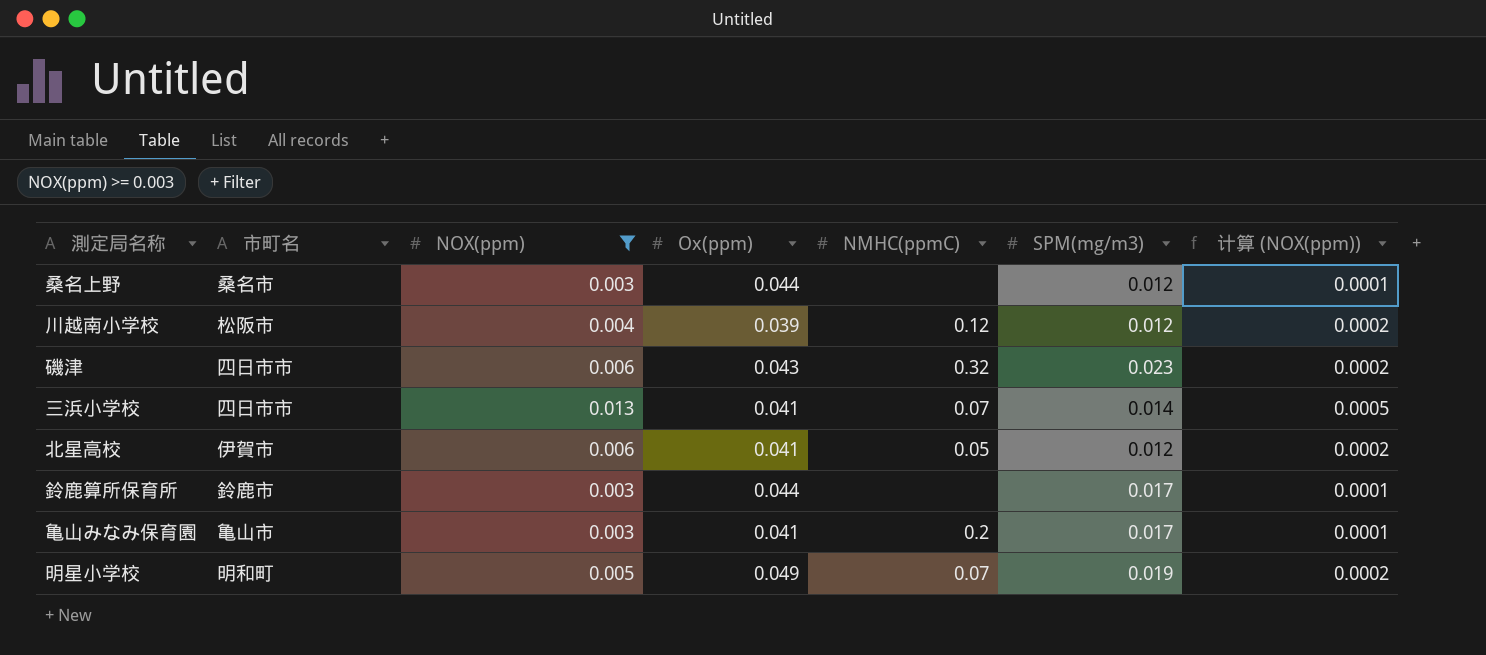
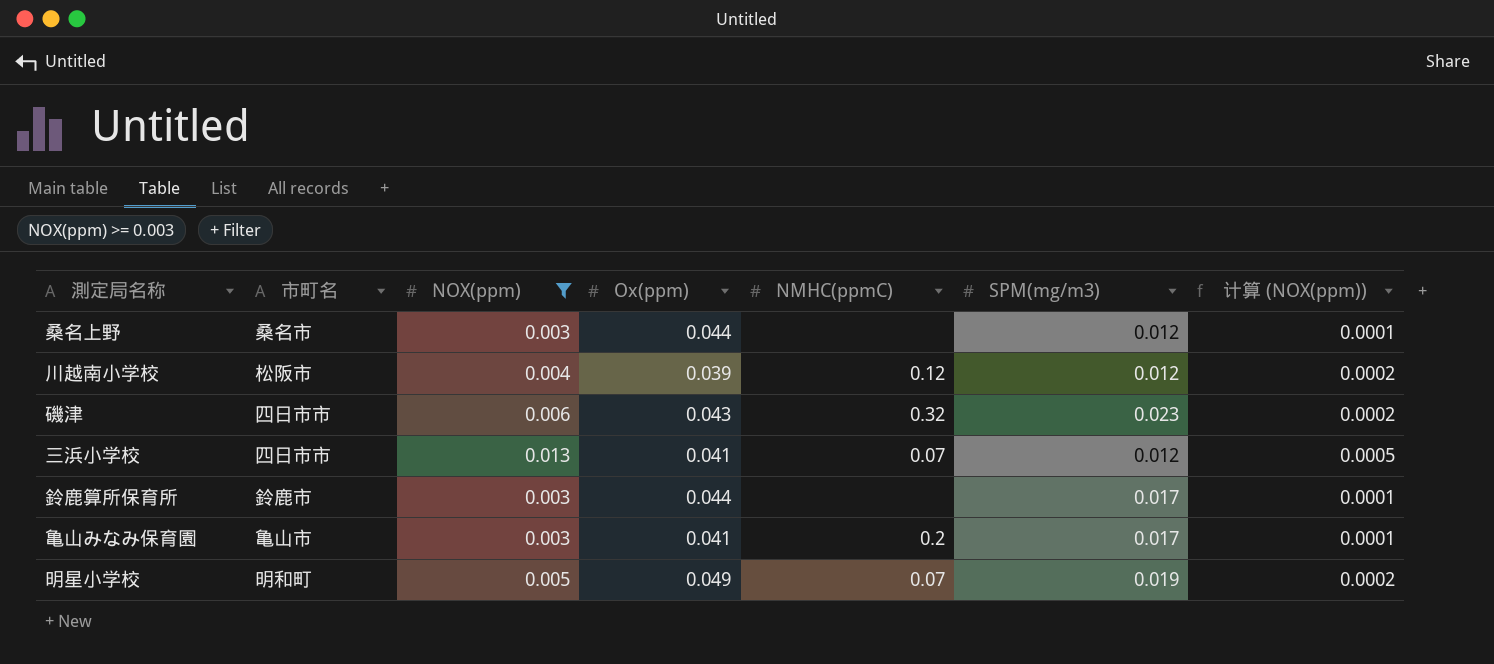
row 北星高校: 伊賀市 | 0.006 | 0.041 | 0.05 | 0.012 | 0.0002 -> none
三浜小学校 | SPM(mg/m3): 0.014 -> 0.012

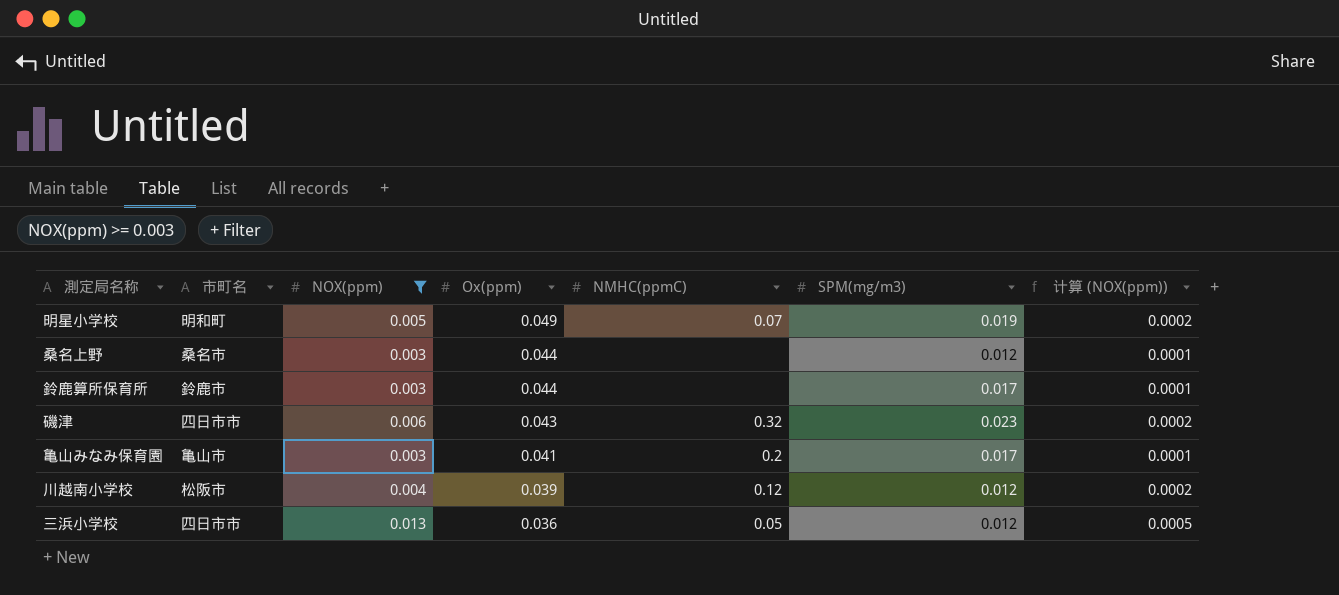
row order: none -> Ox(ppm) descending
三浜小学校 | Ox(ppm): 0.041 -> 0.036
三浜小学校 | NMHC(ppmC): 0.07 -> 0.05

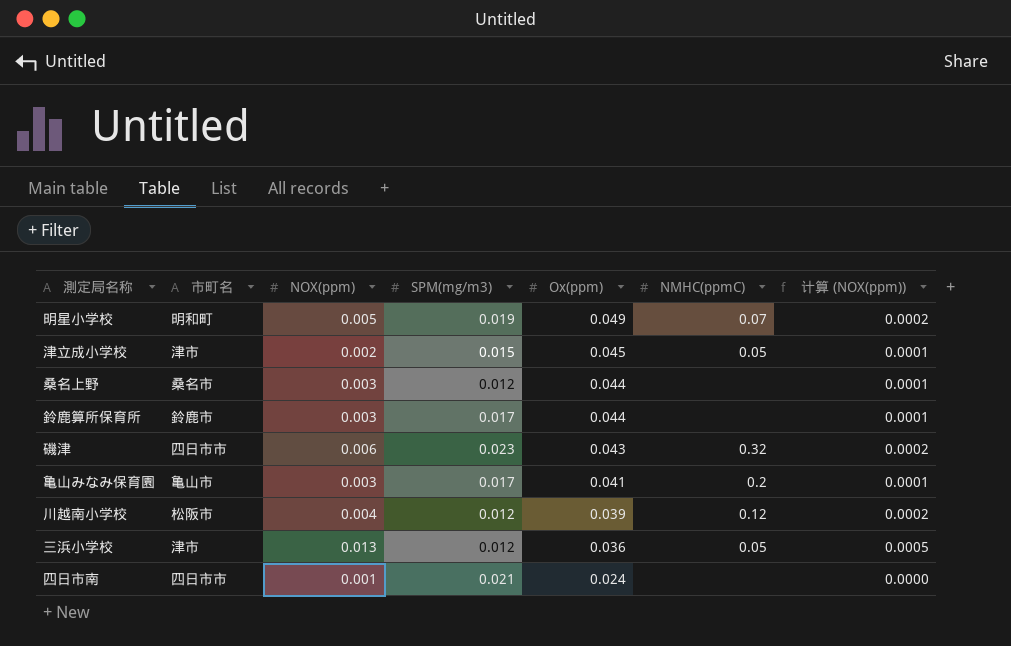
filter: NOX(ppm) >= 0.003 -> none
column SPM(mg/m3) | position: 6 -> 4
三浜小学校 | 市町名: 四日市市 -> 津市

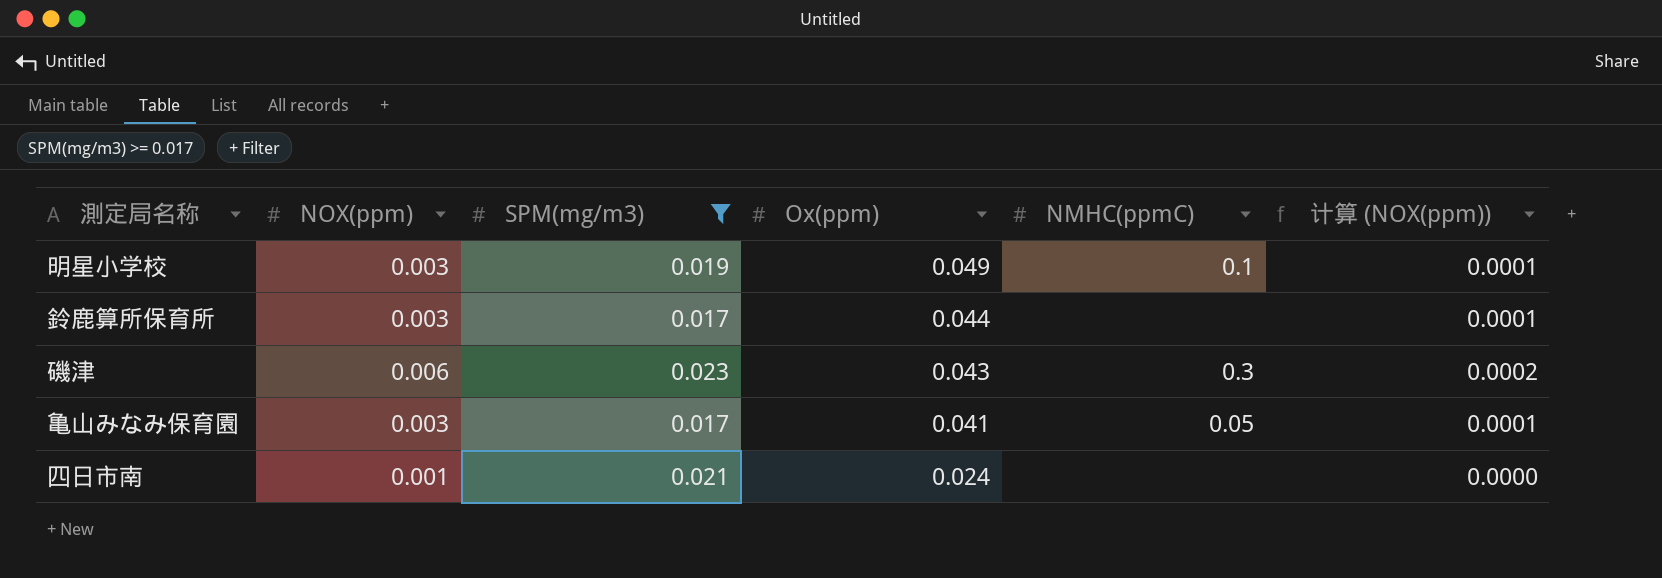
filter: none -> SPM(mg/m3) >= 0.017
column 市町名 | position: 2 -> none
明星小学校 | NOX(ppm): 0.005 -> 0.003
明星小学校 | NMHC(ppmC): 0.07 -> 0.1
明星小学校 | 计算 (NOX(ppm)): 0.0002 -> 0.0001
磯津 | NMHC(ppmC): 0.32 -> 0.3
亀山みなみ保育園 | NMHC(ppmC): 0.2 -> 0.05

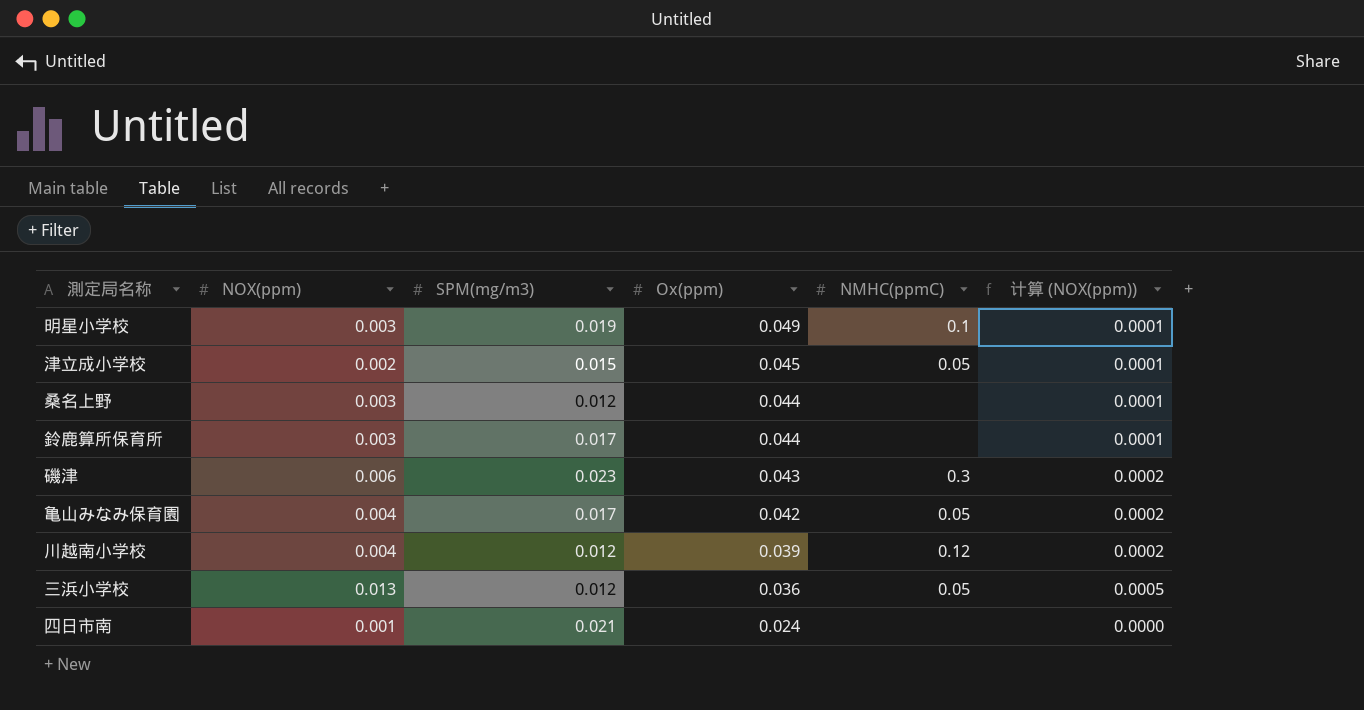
filter: SPM(mg/m3) >= 0.017 -> none
亀山みなみ保育園 | NOX(ppm): 0.003 -> 0.004
亀山みなみ保育園 | Ox(ppm): 0.041 -> 0.042
亀山みなみ保育園 | 计算 (NOX(ppm)): 0.0001 -> 0.0002

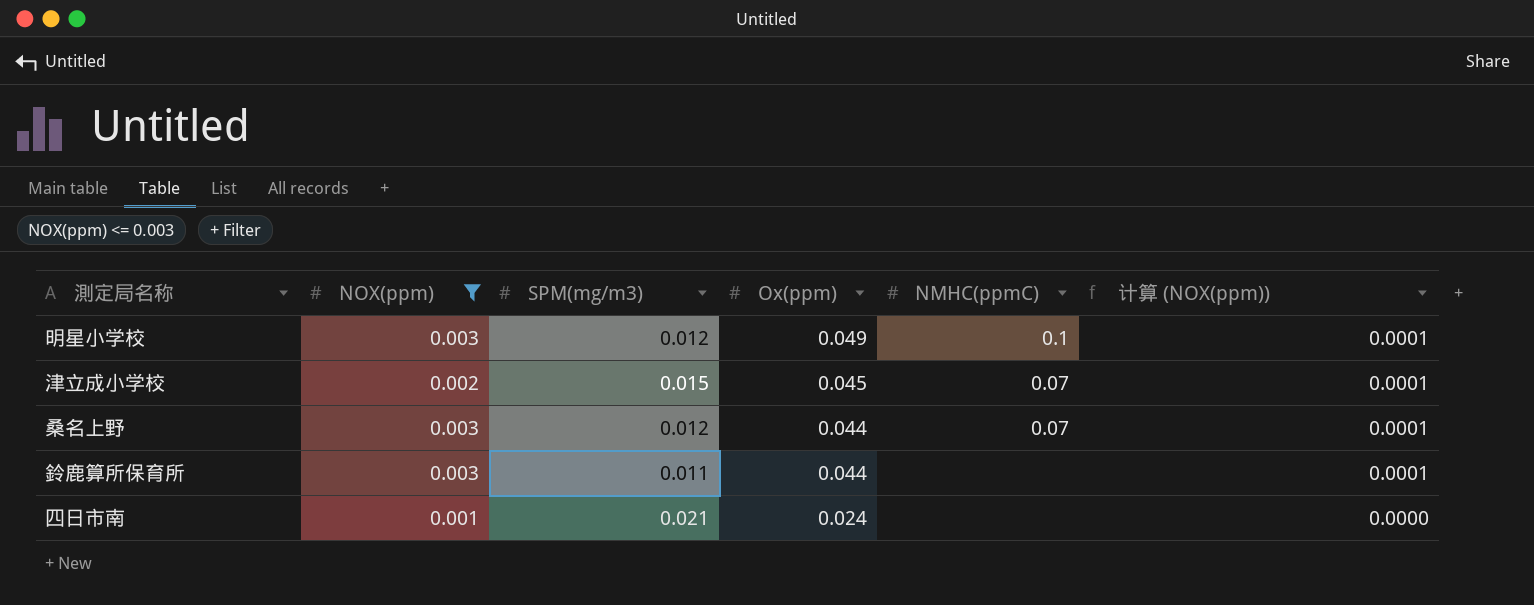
filter: none -> NOX(ppm) <= 0.003
明星小学校 | SPM(mg/m3): 0.019 -> 0.012
津立成小学校 | NMHC(ppmC): 0.05 -> 0.07
桑名上野 | NMHC(ppmC): none -> 0.07
鈴鹿算所保育所 | SPM(mg/m3): 0.017 -> 0.011

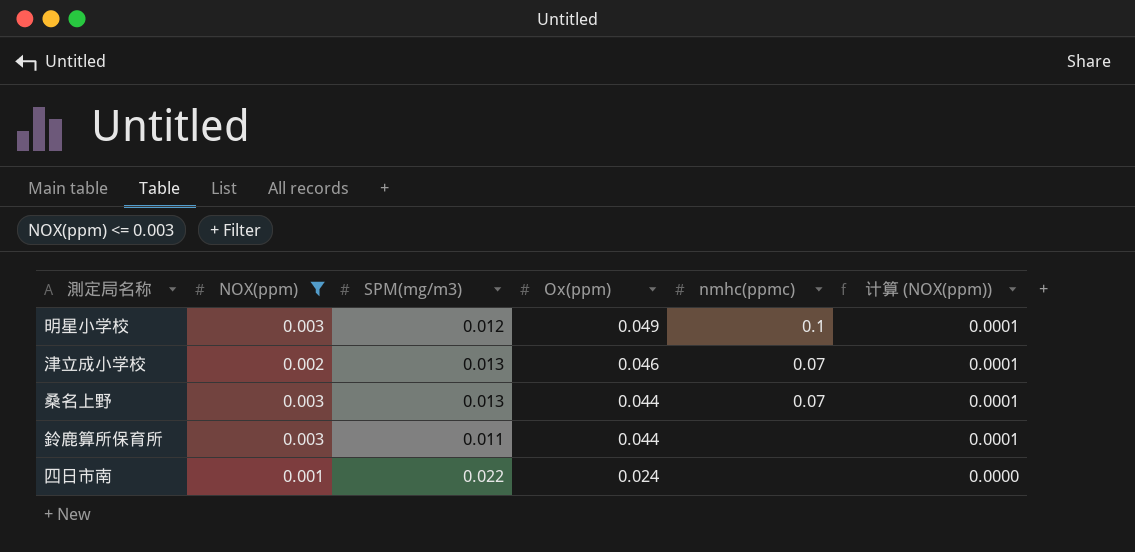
column name: NMHC(ppmC) -> nmhc(ppmc)
津立成小学校 | SPM(mg/m3): 0.015 -> 0.013
津立成小学校 | Ox(ppm): 0.045 -> 0.046
桑名上野 | SPM(mg/m3): 0.012 -> 0.013
四日市南 | SPM(mg/m3): 0.021 -> 0.022

